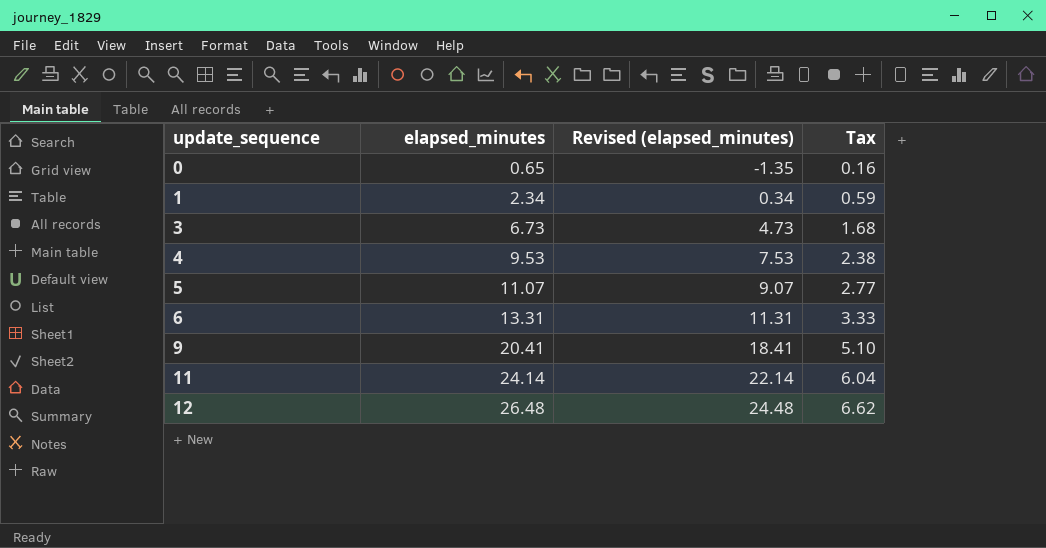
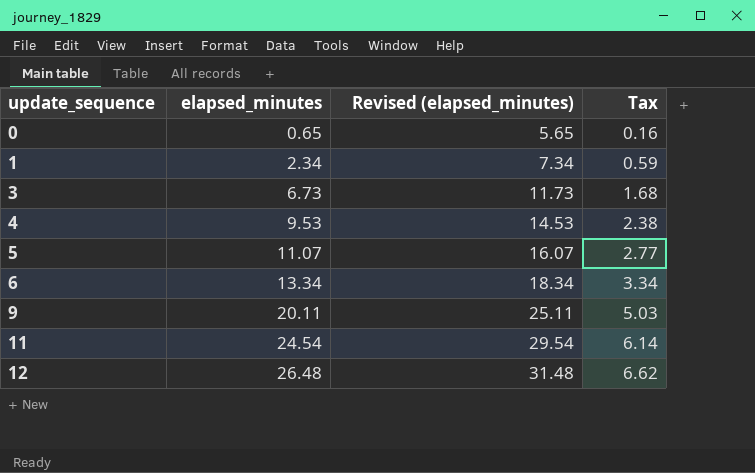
column Revised (elapsed_minutes) | formula: [elapsed_minutes] - 2 -> [elapsed_minutes] + 5
6 | elapsed_minutes: 13.31 -> 13.34
6 | Tax: 3.33 -> 3.34
9 | elapsed_minutes: 20.41 -> 20.11
9 | Tax: 5.10 -> 5.03
11 | elapsed_minutes: 24.14 -> 24.54
11 | Tax: 6.04 -> 6.14

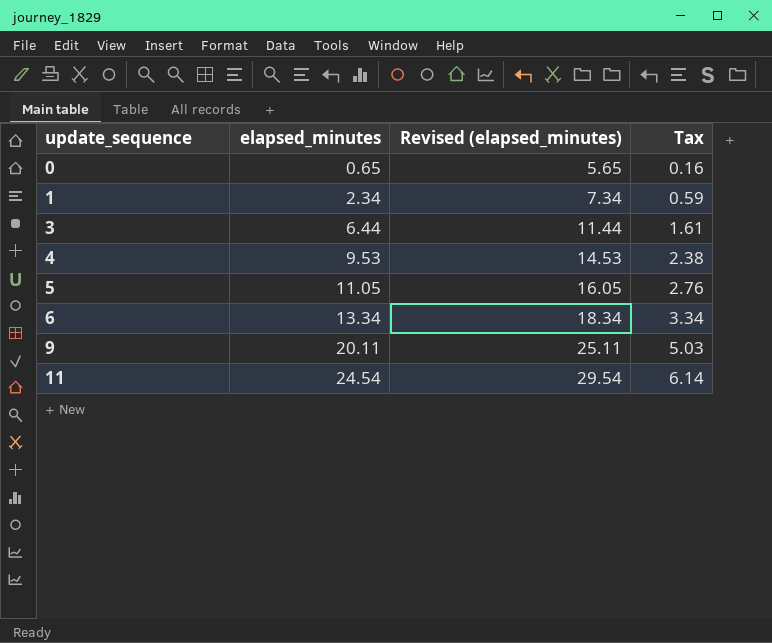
row 12: 26.48 | 31.48 | 6.62 -> none
3 | elapsed_minutes: 6.73 -> 6.44
3 | Revised (elapsed_minutes): 11.73 -> 11.44
3 | Tax: 1.68 -> 1.61
5 | elapsed_minutes: 11.07 -> 11.05
5 | Revised (elapsed_minutes): 16.07 -> 16.05
5 | Tax: 2.77 -> 2.76

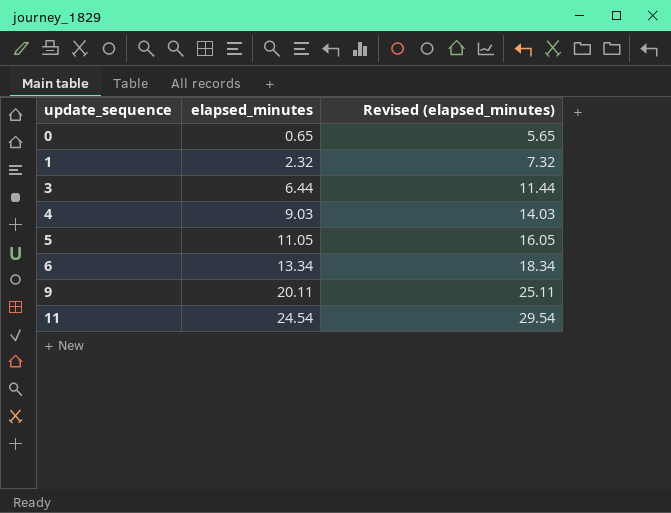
column Tax | formula: [elapsed_minutes] * 0.25 -> none
1 | elapsed_minutes: 2.34 -> 2.32
1 | Revised (elapsed_minutes): 7.34 -> 7.32
4 | elapsed_minutes: 9.53 -> 9.03
4 | Revised (elapsed_minutes): 14.53 -> 14.03

